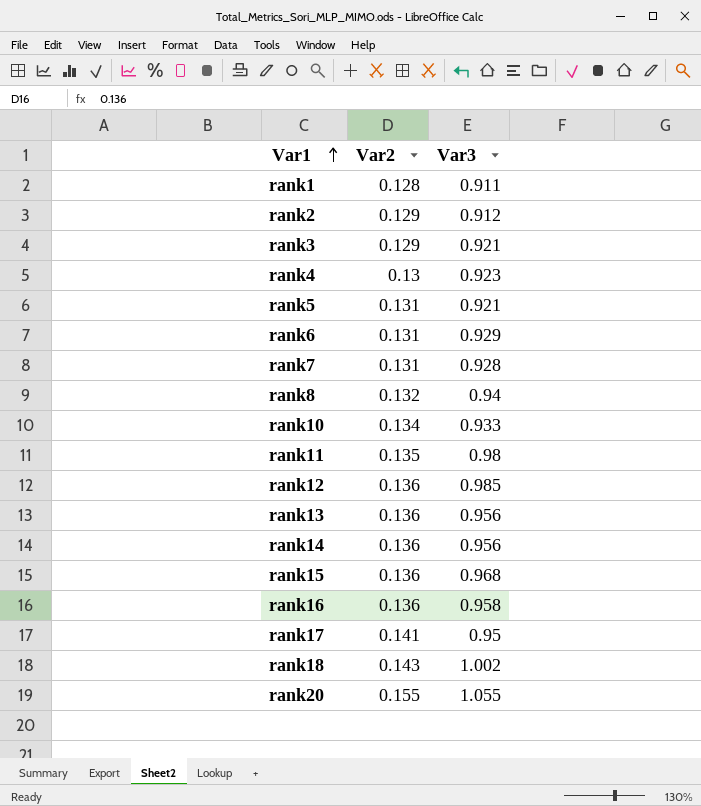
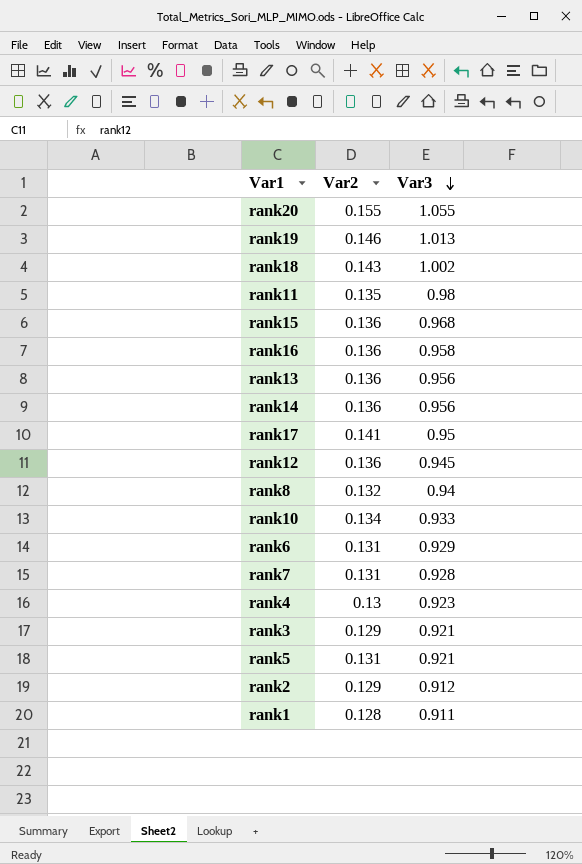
row order: Var1 ascending -> Var3 descending
row rank19: none -> 0.146 | 1.013
rank12 | Var3: 0.985 -> 0.945

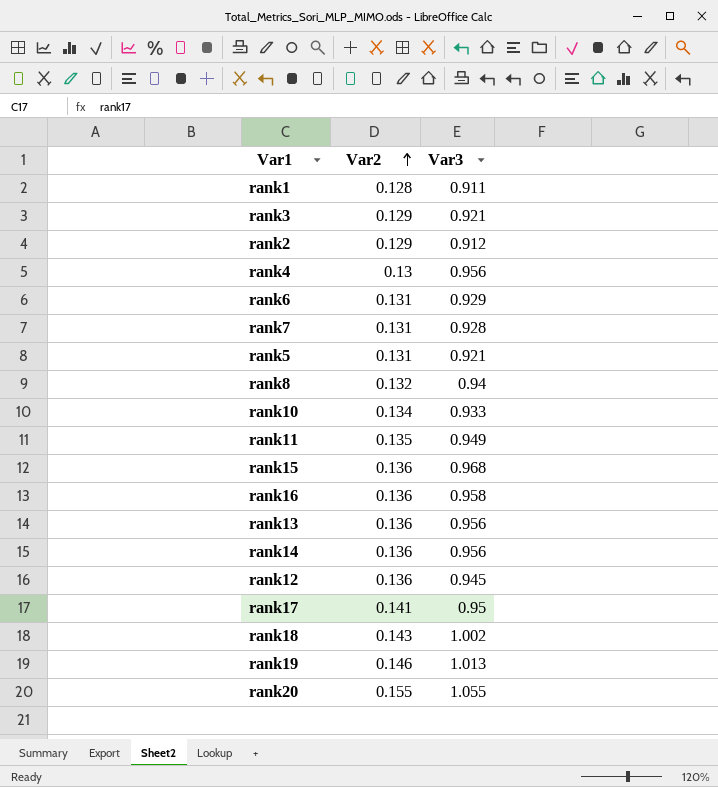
row order: Var3 descending -> Var2 ascending
rank4 | Var3: 0.923 -> 0.956
rank11 | Var3: 0.98 -> 0.949

